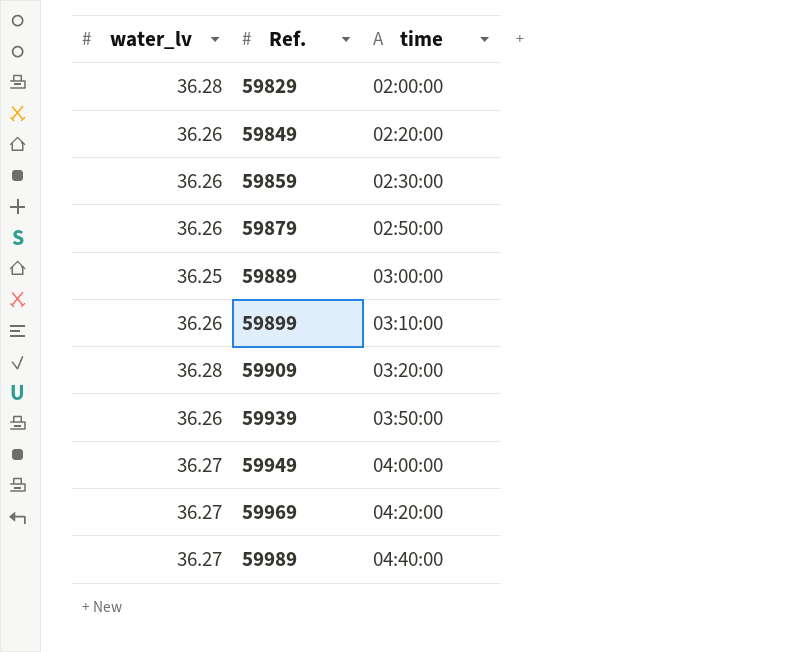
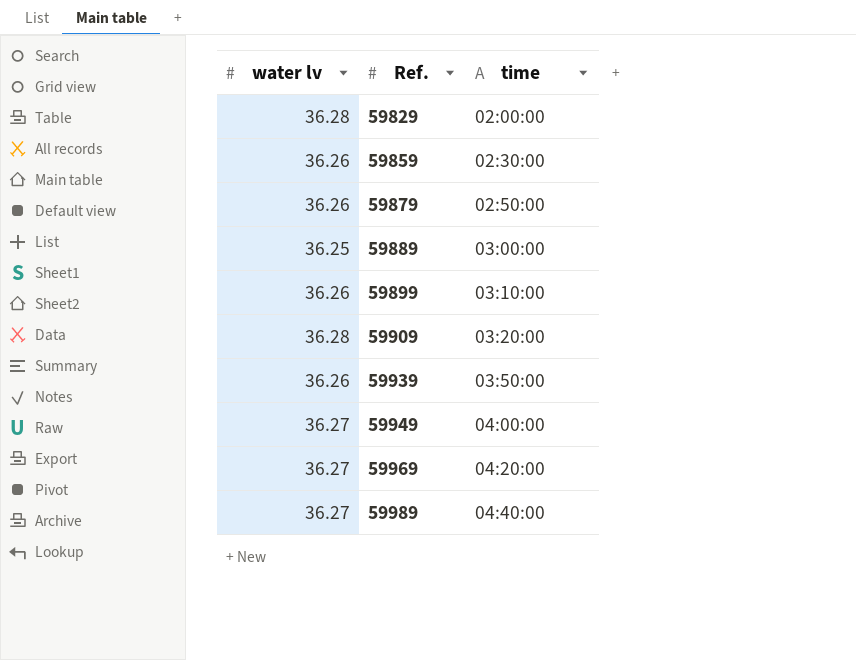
column name: water_lv -> water lv
row 59849: 36.26 | 02:20:00 -> none

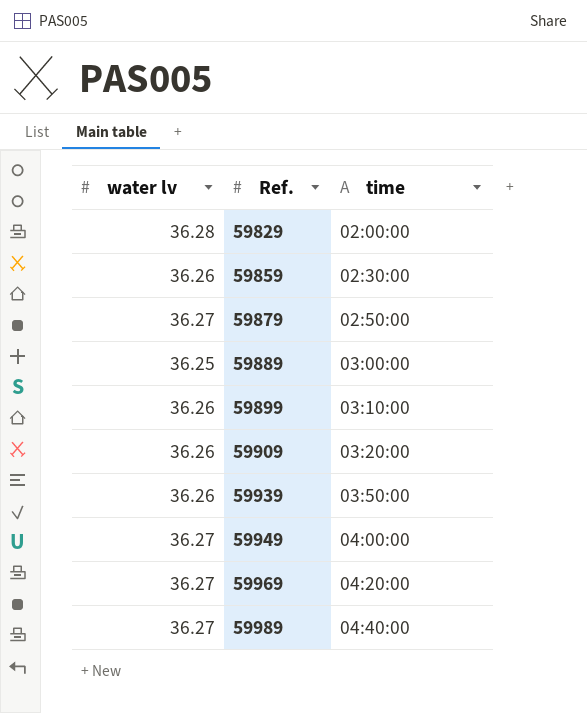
59879 | water lv: 36.26 -> 36.27
59909 | water lv: 36.28 -> 36.26

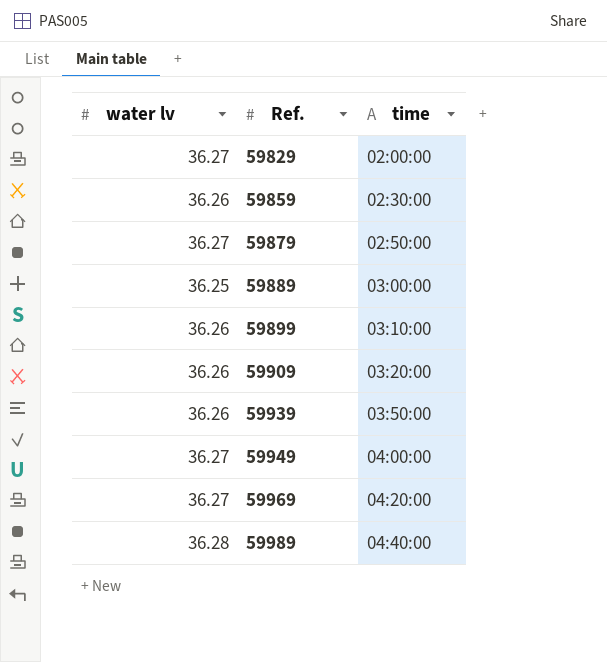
59829 | water lv: 36.28 -> 36.27
59989 | water lv: 36.27 -> 36.28

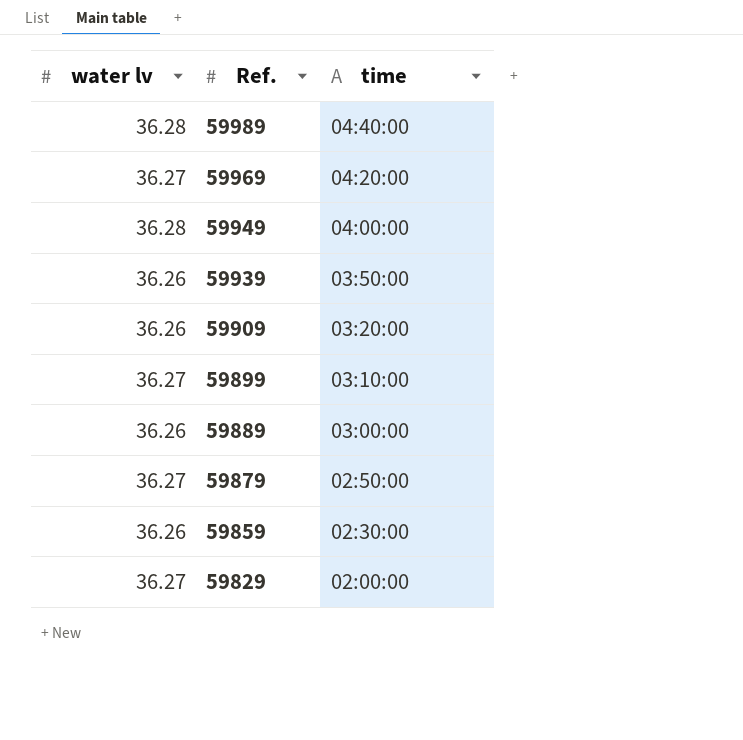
row order: Ref. ascending -> Ref. descending
59949 | water lv: 36.27 -> 36.28
59899 | water lv: 36.26 -> 36.27
59889 | water lv: 36.25 -> 36.26

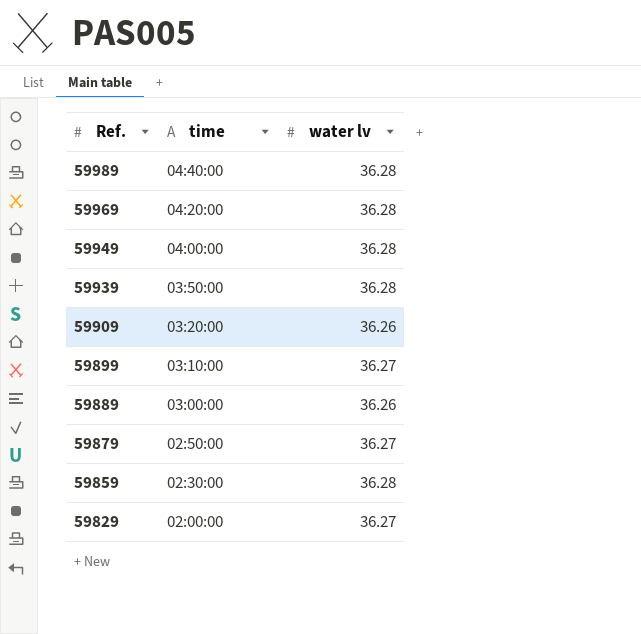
column water lv | position: 1 -> 3
59969 | water lv: 36.27 -> 36.28
59939 | water lv: 36.26 -> 36.28
59859 | water lv: 36.26 -> 36.28

